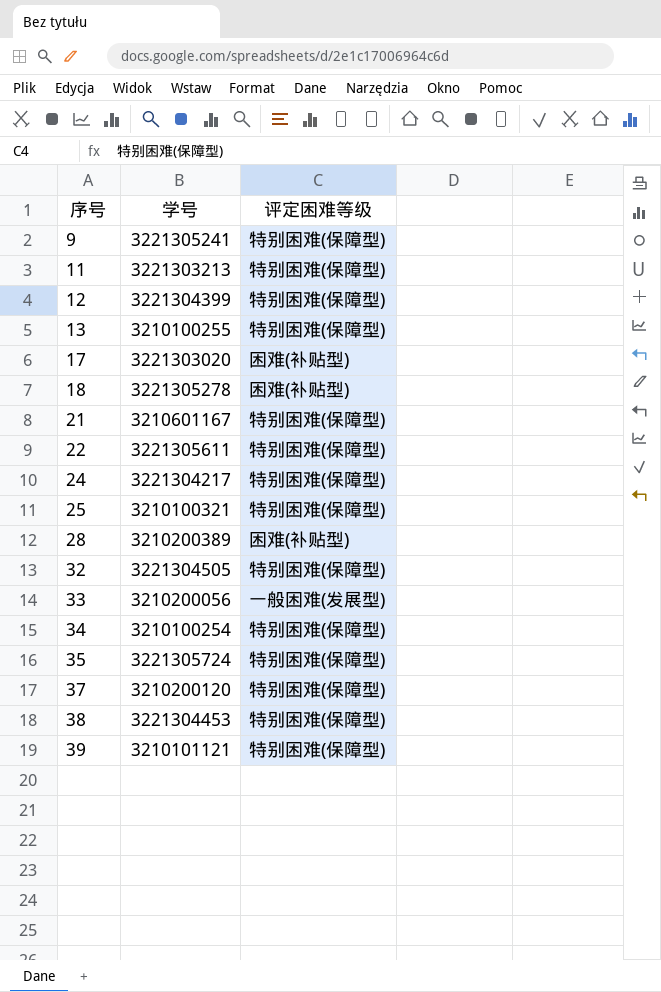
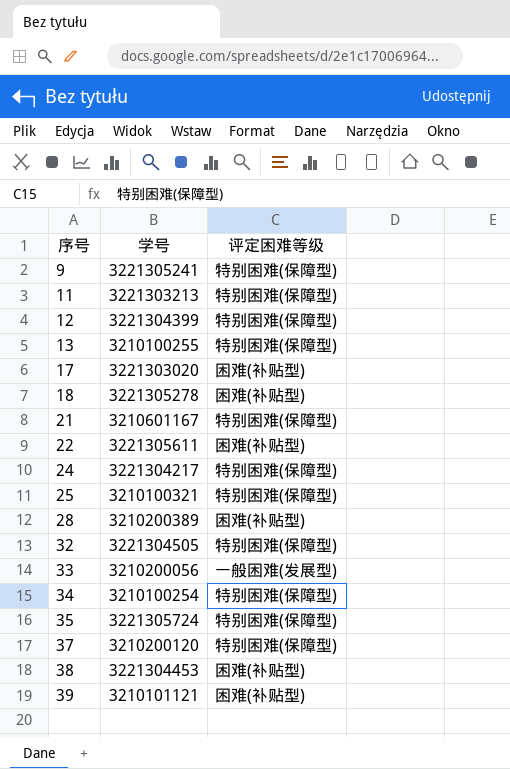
22 | 评定困难等级: 特别困难(保障型) -> 困难(补贴型)
38 | 评定困难等级: 特别困难(保障型) -> 困难(补贴型)
39 | 评定困难等级: 特别困难(保障型) -> 困难(补贴型)

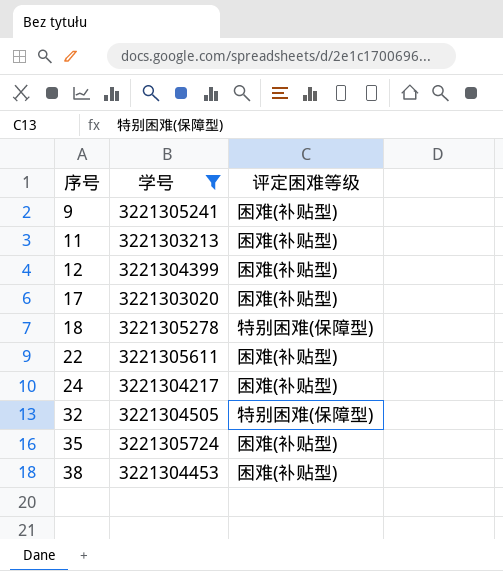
filter: none -> 学号 >= 3221303020
9 | 评定困难等级: 特别困难(保障型) -> 困难(补贴型)
11 | 评定困难等级: 特别困难(保障型) -> 困难(补贴型)
12 | 评定困难等级: 特别困难(保障型) -> 困难(补贴型)
18 | 评定困难等级: 困难(补贴型) -> 特别困难(保障型)
24 | 评定困难等级: 特别困难(保障型) -> 困难(补贴型)
35 | 评定困难等级: 特别困难(保障型) -> 困难(补贴型)

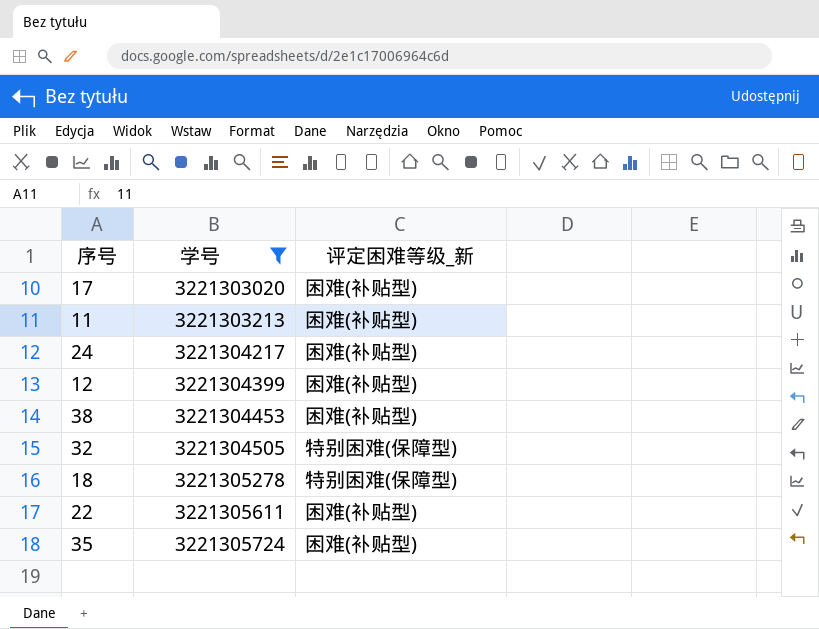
row order: 序号 ascending -> 学号 ascending
column name: 评定困难等级 -> 评定困难等级_新
row 9: 3221305241 | 困难(补贴型) -> none

